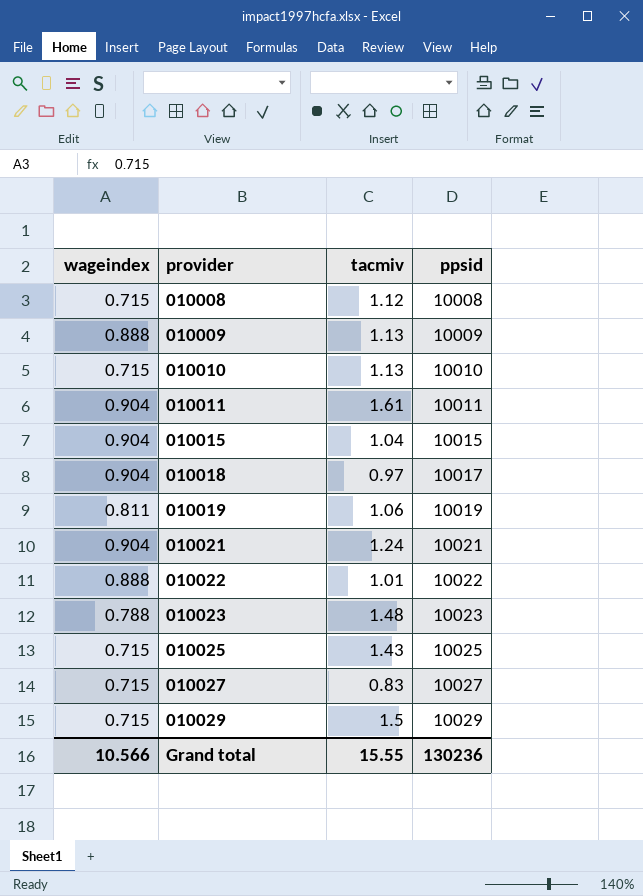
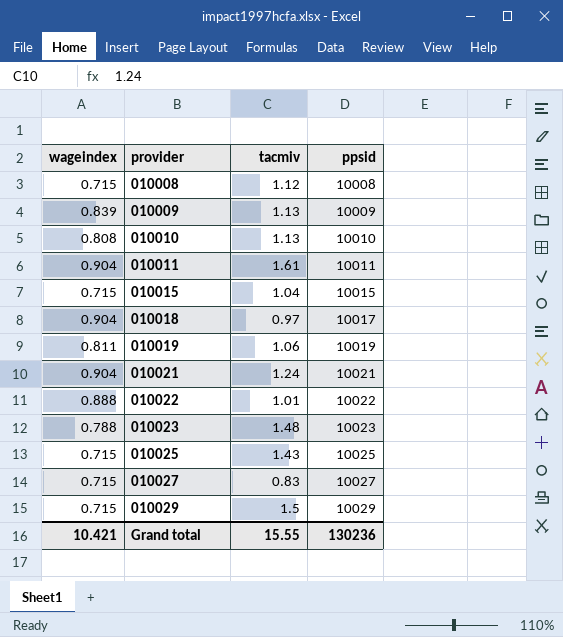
010009 | wageindex: 0.888 -> 0.839
010010 | wageindex: 0.715 -> 0.808
010015 | wageindex: 0.904 -> 0.715
Grand total | wageindex: 10.566 -> 10.421

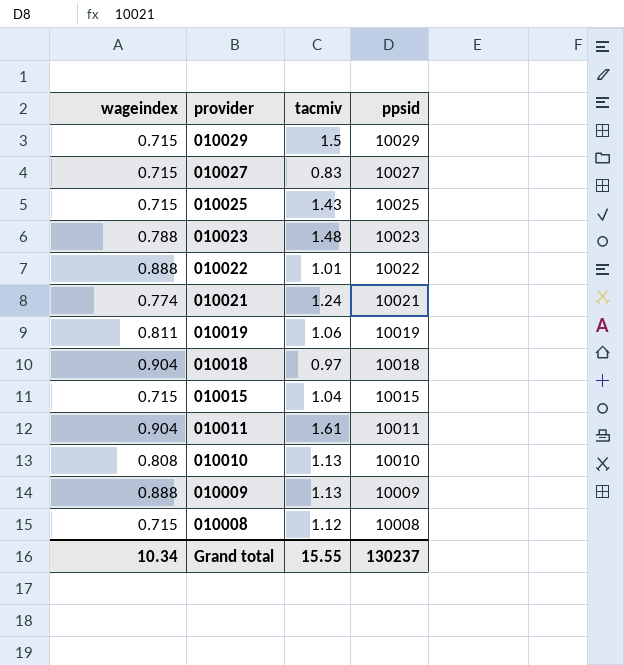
row order: provider ascending -> provider descending
010021 | wageindex: 0.904 -> 0.774
010018 | ppsid: 10017 -> 10018
010009 | wageindex: 0.839 -> 0.888
Grand total | wageindex: 10.421 -> 10.34
Grand total | ppsid: 130236 -> 130237

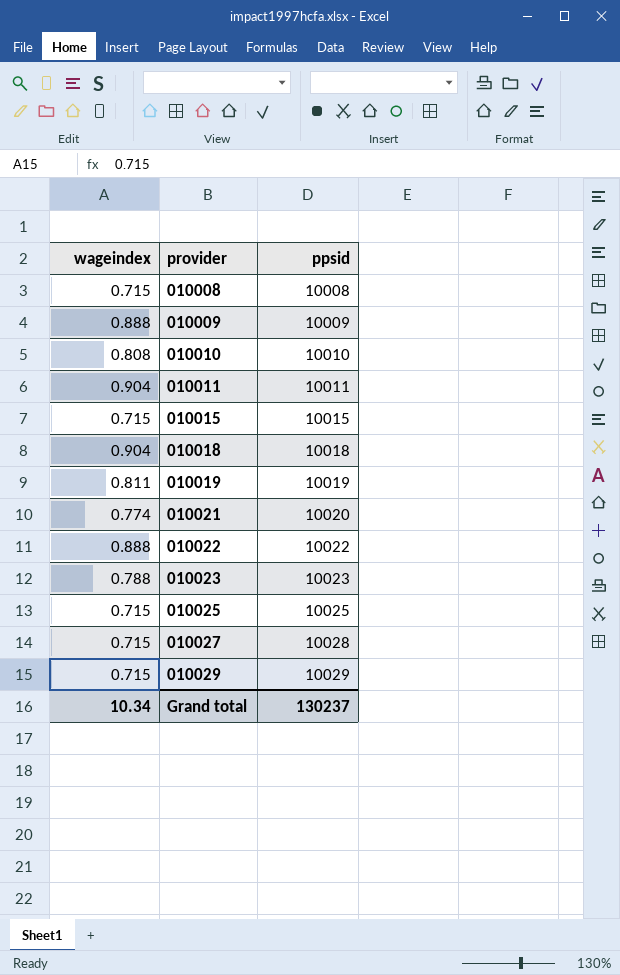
row order: provider descending -> provider ascending
column tacmiv | position: 3 -> none
010021 | ppsid: 10021 -> 10020
010027 | ppsid: 10027 -> 10028

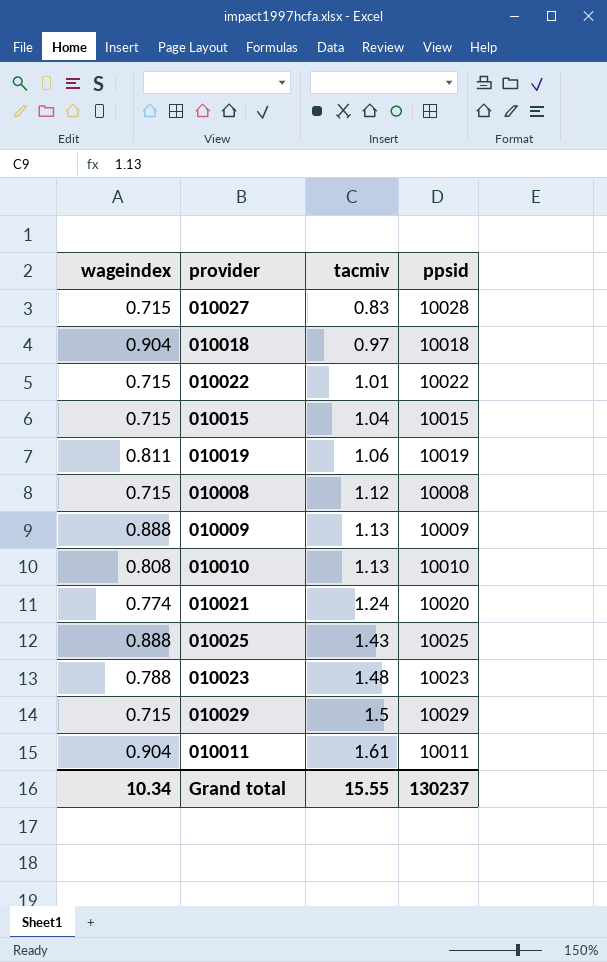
row order: provider ascending -> tacmiv ascending
column tacmiv | position: none -> 3
010022 | wageindex: 0.888 -> 0.715
010025 | wageindex: 0.715 -> 0.888

